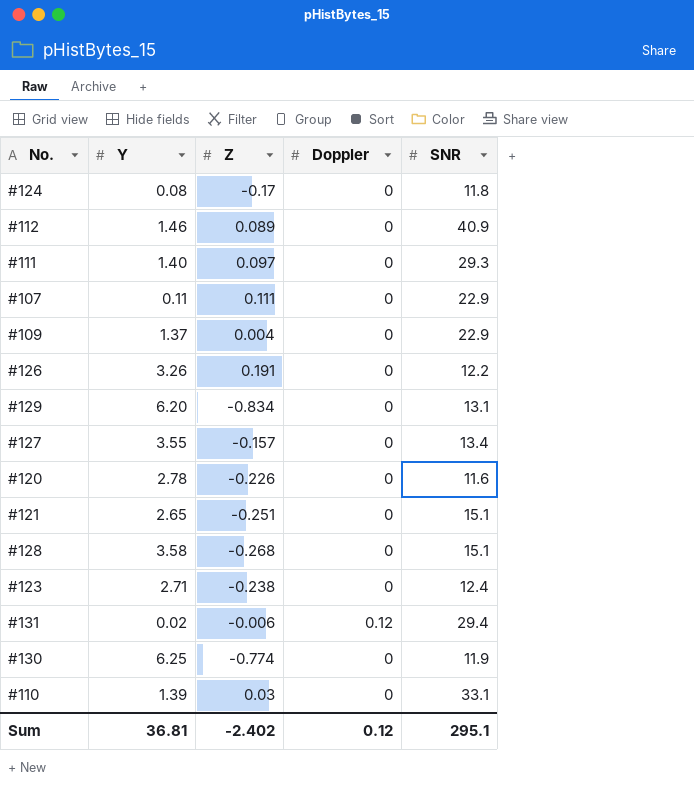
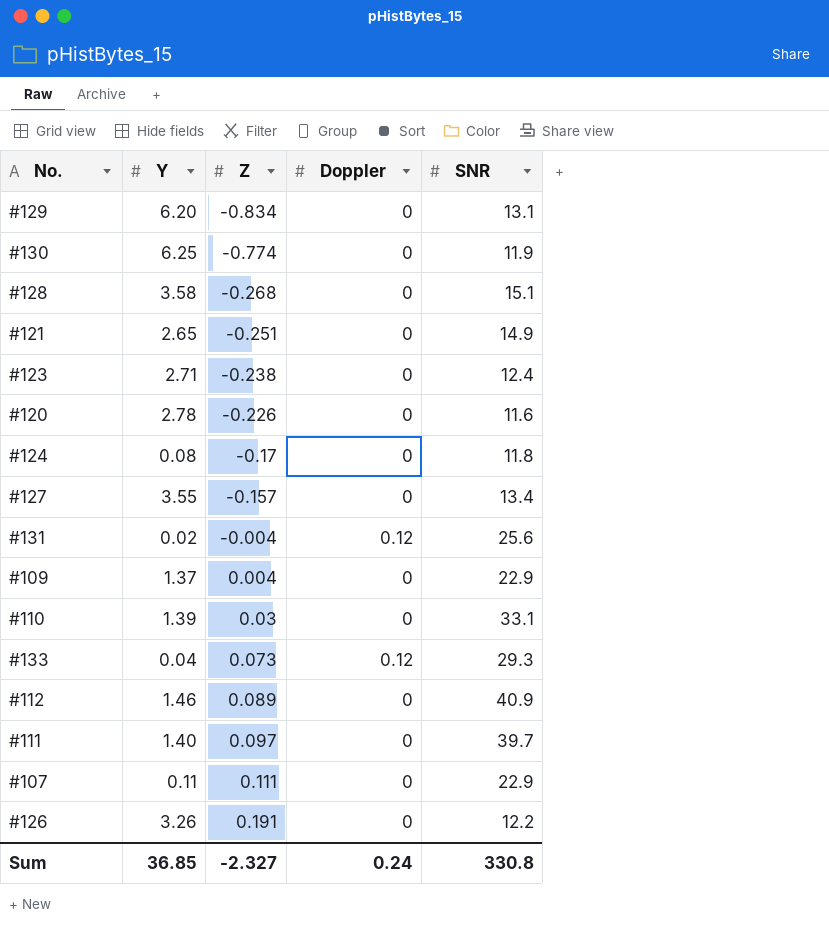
row order: none -> Z ascending
#121 | SNR: 15.1 -> 14.9
#131 | Z: -0.006 -> -0.004
#131 | SNR: 29.4 -> 25.6
row #133: none -> 0.04 | 0.073 | 0.12 | 29.3
#111 | SNR: 29.3 -> 39.7
Sum | Y: 36.81 -> 36.85
Sum | Z: -2.402 -> -2.327
Sum | Doppler: 0.12 -> 0.24
Sum | SNR: 295.1 -> 330.8

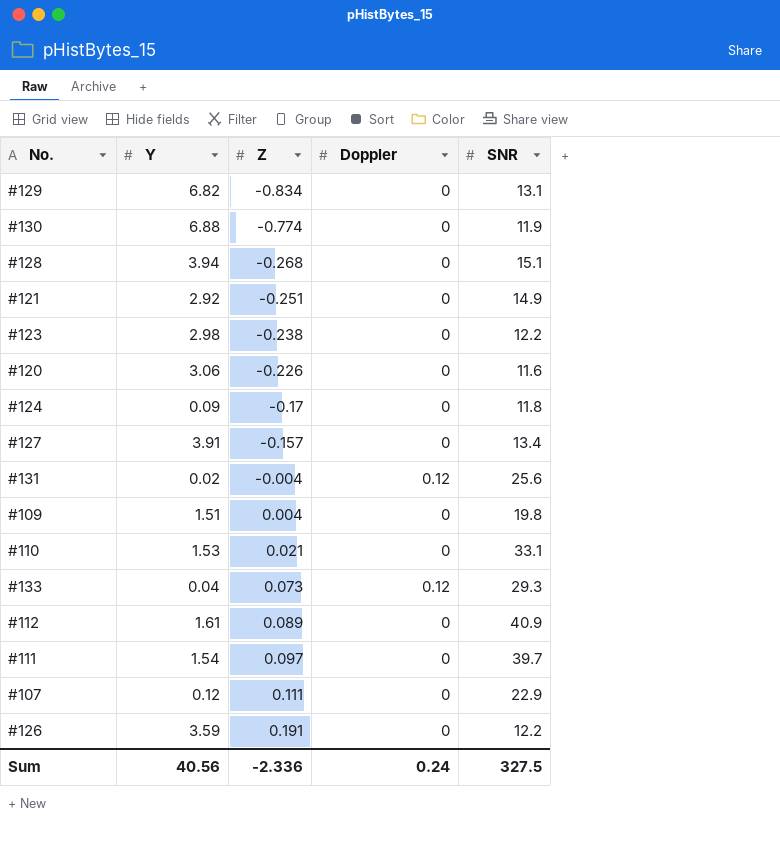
#129 | Y: 6.20 -> 6.82
#130 | Y: 6.25 -> 6.88
#128 | Y: 3.58 -> 3.94
#121 | Y: 2.65 -> 2.92
#123 | Y: 2.71 -> 2.98
#123 | SNR: 12.4 -> 12.2
#120 | Y: 2.78 -> 3.06
#124 | Y: 0.08 -> 0.09
#127 | Y: 3.55 -> 3.91
#109 | Y: 1.37 -> 1.51
#109 | SNR: 22.9 -> 19.8
#110 | Y: 1.39 -> 1.53
#110 | Z: 0.03 -> 0.021
#112 | Y: 1.46 -> 1.61
#111 | Y: 1.40 -> 1.54
#107 | Y: 0.11 -> 0.12
#126 | Y: 3.26 -> 3.59
Sum | Y: 36.85 -> 40.56
Sum | Z: -2.327 -> -2.336
Sum | SNR: 330.8 -> 327.5

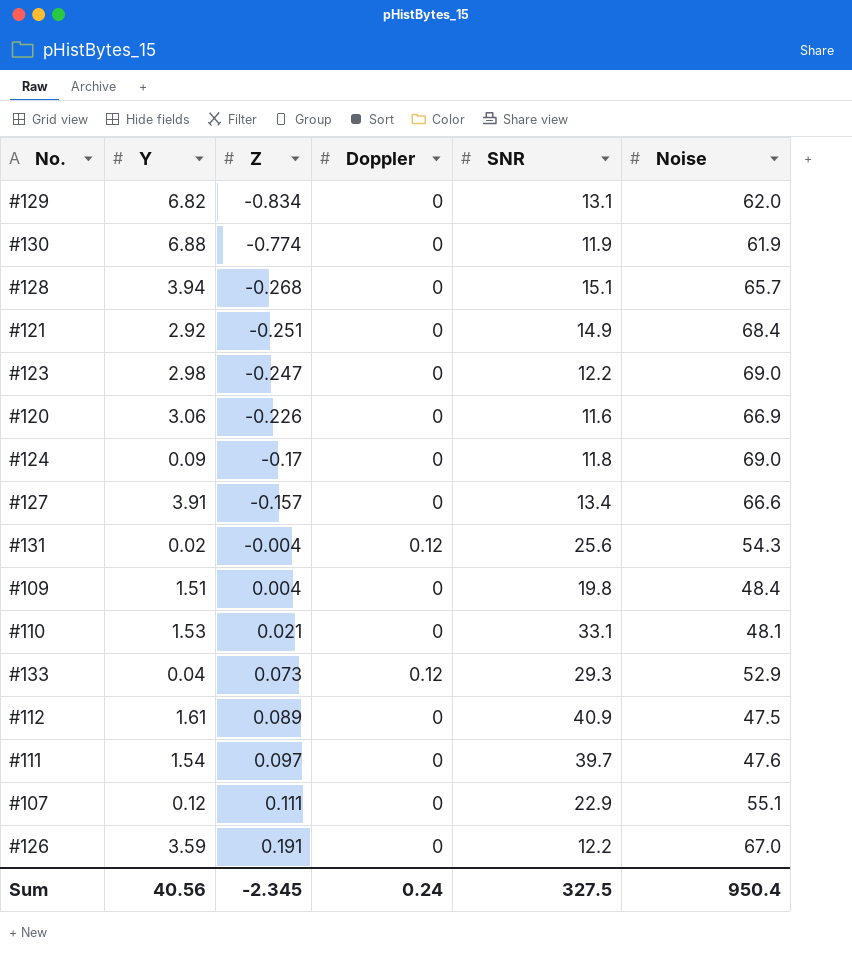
column Noise | position: none -> 6
#123 | Z: -0.238 -> -0.247
Sum | Z: -2.336 -> -2.345

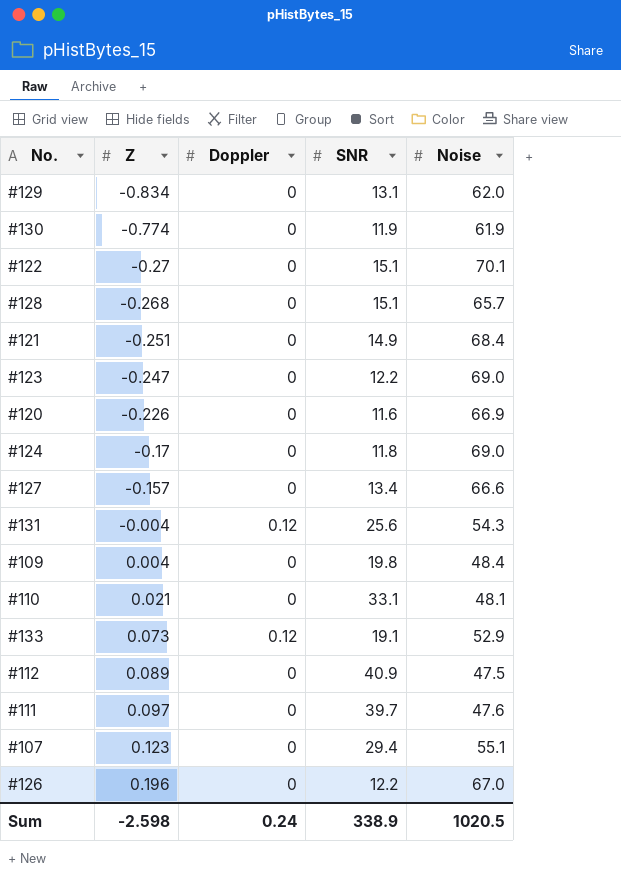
column Y | position: 2 -> none
row #122: none -> -0.27 | 0 | 15.1 | 70.1
#133 | SNR: 29.3 -> 19.1
#107 | Z: 0.111 -> 0.123
#107 | SNR: 22.9 -> 29.4
#126 | Z: 0.191 -> 0.196
Sum | Z: -2.345 -> -2.598
Sum | SNR: 327.5 -> 338.9
Sum | Noise: 950.4 -> 1020.5

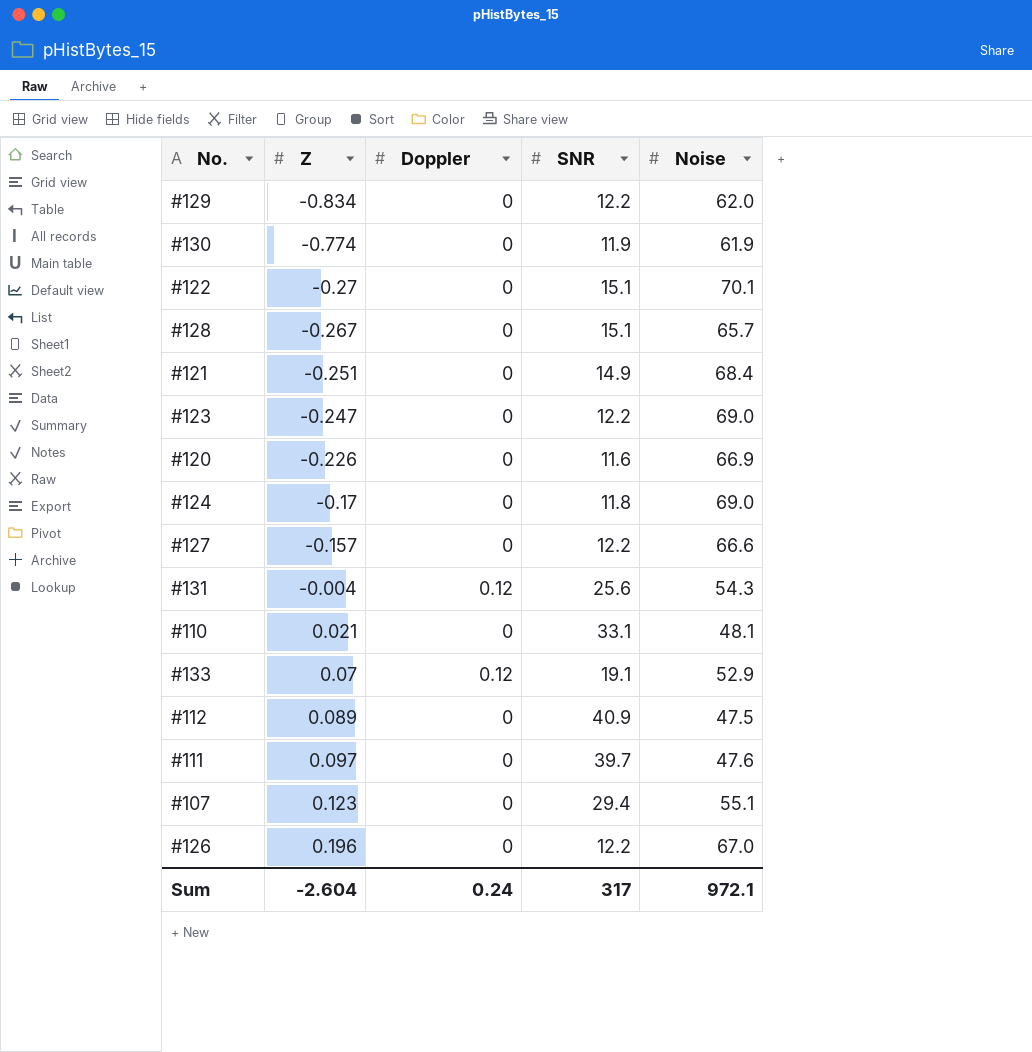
row #109: 0.004 | 0 | 19.8 | 48.4 -> none
#129 | SNR: 13.1 -> 12.2
#128 | Z: -0.268 -> -0.267
#127 | SNR: 13.4 -> 12.2
#133 | Z: 0.073 -> 0.07
Sum | Z: -2.598 -> -2.604
Sum | SNR: 338.9 -> 317
Sum | Noise: 1020.5 -> 972.1

